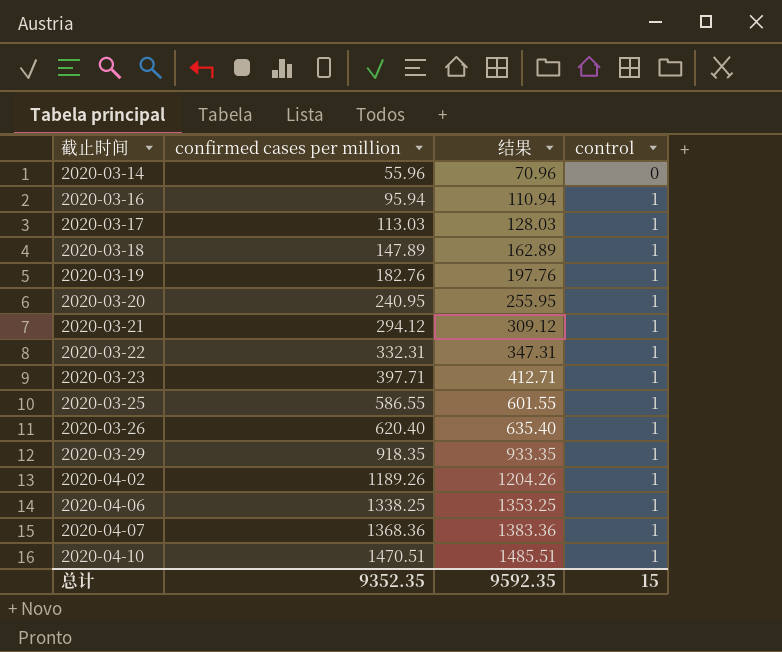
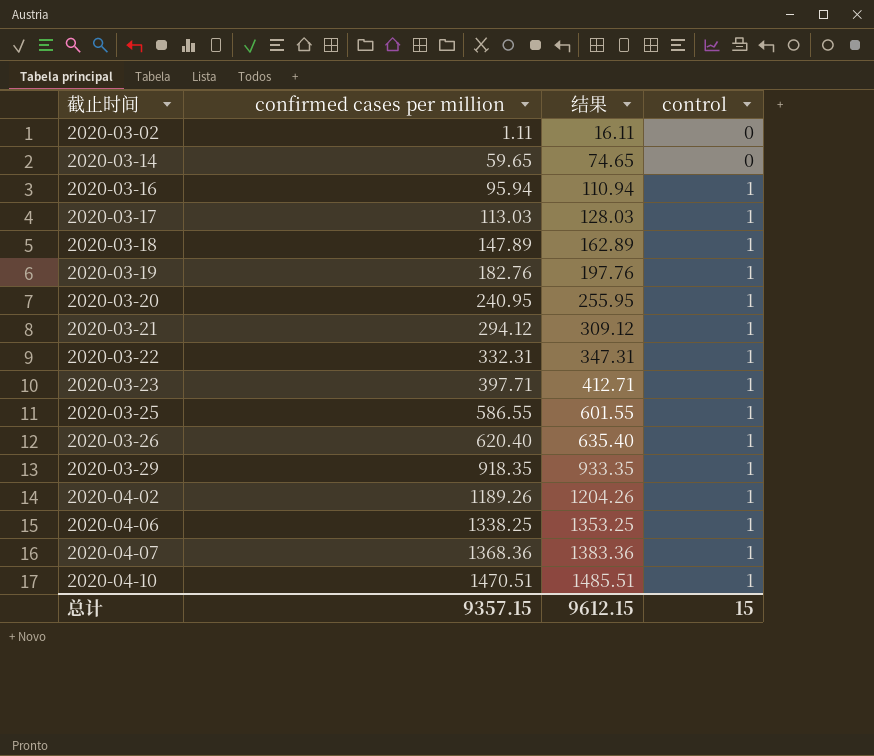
row 2020-03-02: none -> 1.11 | 16.11 | 0
2020-03-14 | confirmed cases per million: 55.96 -> 59.65
2020-03-14 | 结果: 70.96 -> 74.65
总计 | confirmed cases per million: 9352.35 -> 9357.15
总计 | 结果: 9592.35 -> 9612.15

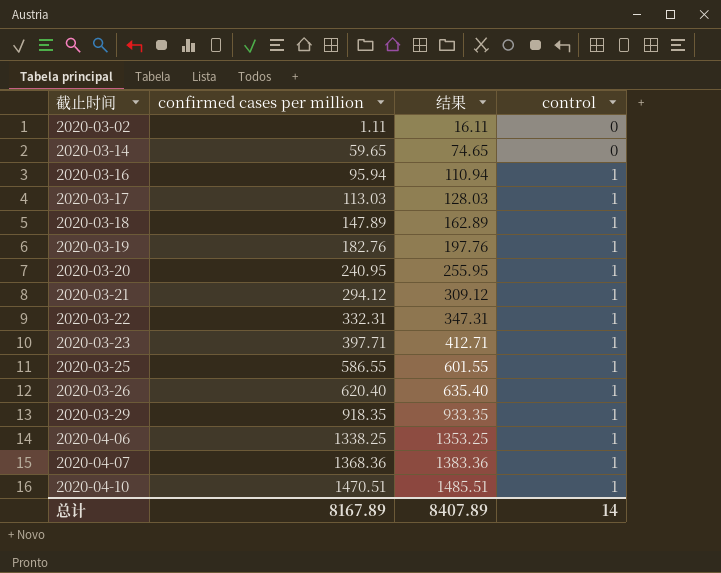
row 2020-04-02: 1189.26 | 1204.26 | 1 -> none
总计 | confirmed cases per million: 9357.15 -> 8167.89
总计 | 结果: 9612.15 -> 8407.89
总计 | control: 15 -> 14

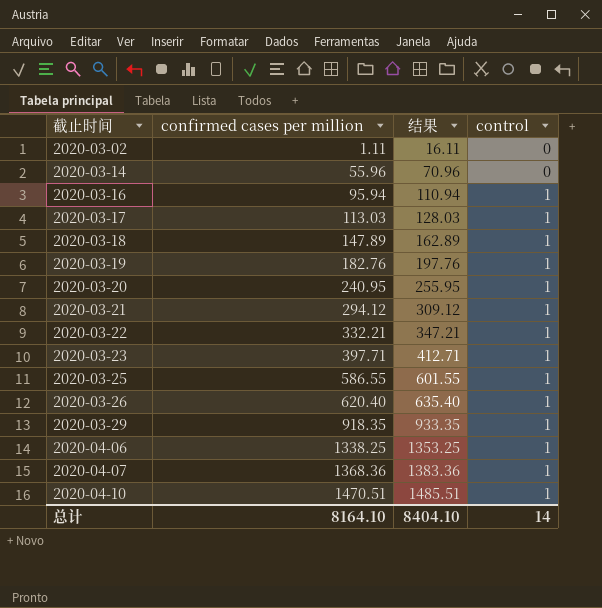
2020-03-14 | confirmed cases per million: 59.65 -> 55.96
2020-03-14 | 结果: 74.65 -> 70.96
2020-03-22 | confirmed cases per million: 332.31 -> 332.21
2020-03-22 | 结果: 347.31 -> 347.21
总计 | confirmed cases per million: 8167.89 -> 8164.10
总计 | 结果: 8407.89 -> 8404.10

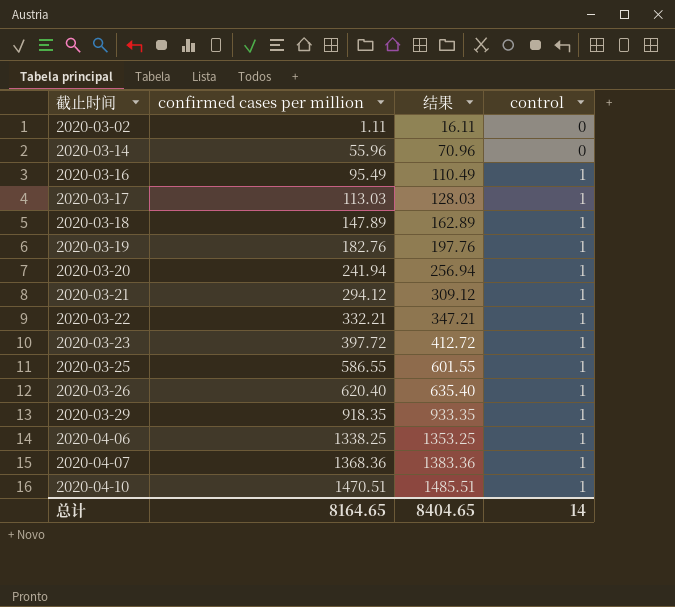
2020-03-16 | confirmed cases per million: 95.94 -> 95.49
2020-03-16 | 结果: 110.94 -> 110.49
2020-03-20 | confirmed cases per million: 240.95 -> 241.94
2020-03-20 | 结果: 255.95 -> 256.94
2020-03-23 | confirmed cases per million: 397.71 -> 397.72
2020-03-23 | 结果: 412.71 -> 412.72
总计 | confirmed cases per million: 8164.10 -> 8164.65
总计 | 结果: 8404.10 -> 8404.65

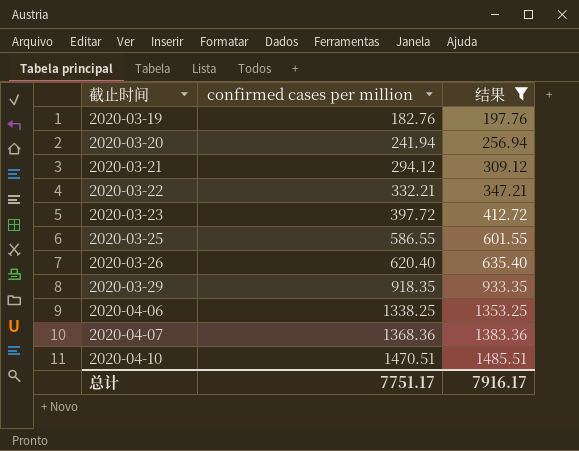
filter: none -> 结果 >= 197.76
column control | position: 4 -> none
总计 | confirmed cases per million: 8164.65 -> 7751.17
总计 | 结果: 8404.65 -> 7916.17

